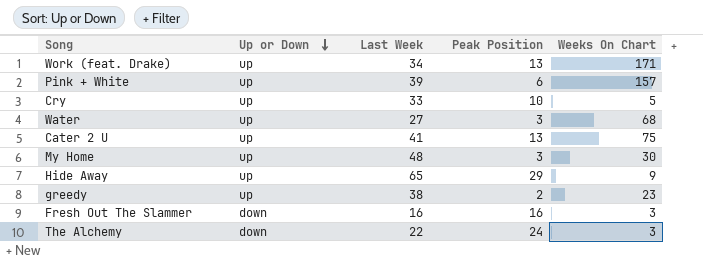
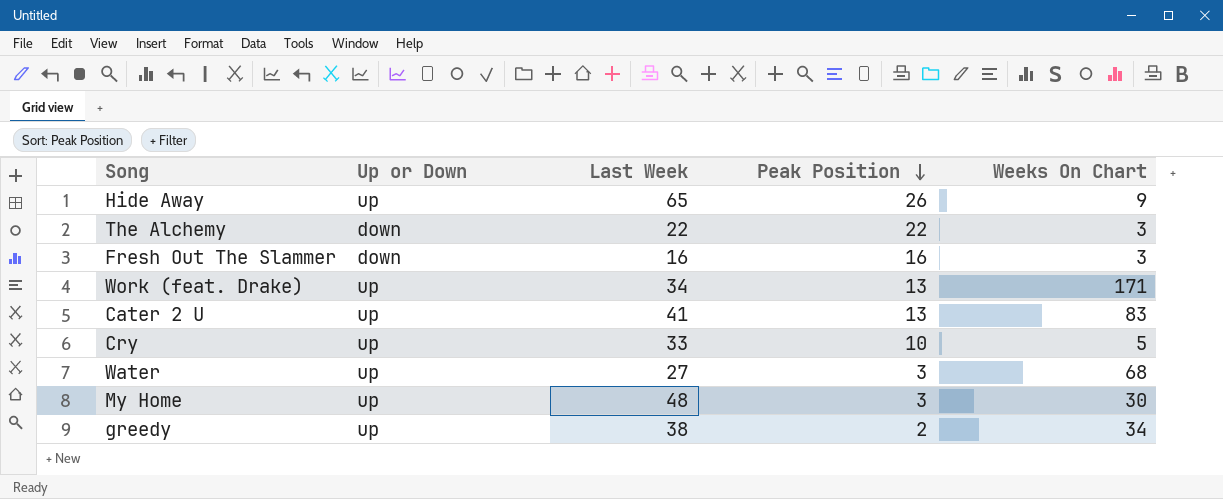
row order: Up or Down descending -> Peak Position descending
row Pink + White: up | 39 | 6 | 157 -> none
Hide Away | Peak Position: 29 -> 26
The Alchemy | Peak Position: 24 -> 22
Cater 2 U | Weeks On Chart: 75 -> 83
greedy | Weeks On Chart: 23 -> 34

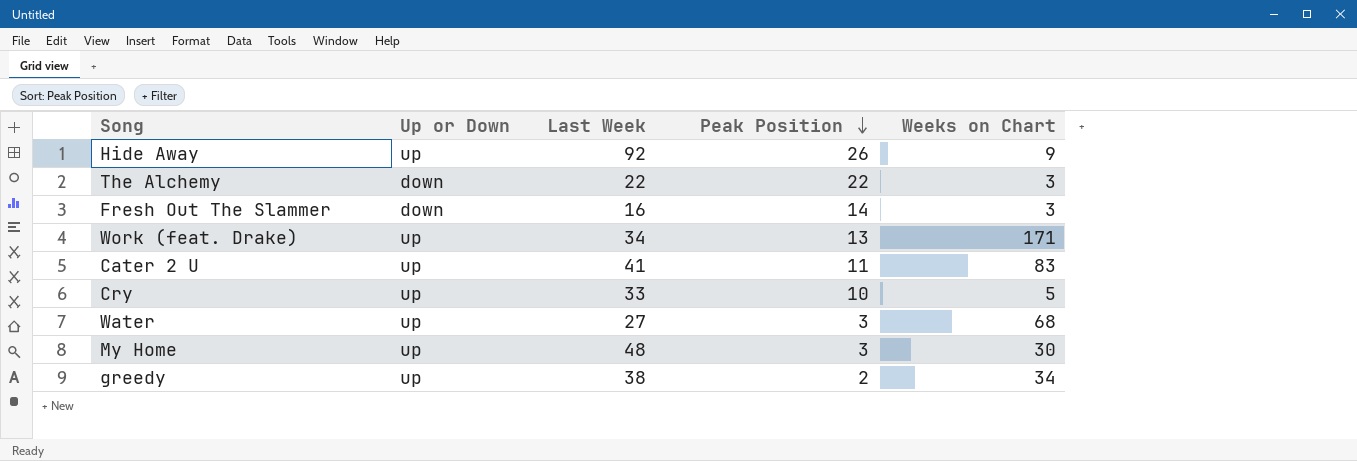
column name: Weeks On Chart -> Weeks on Chart
Hide Away | Last Week: 65 -> 92
Fresh Out The Slammer | Peak Position: 16 -> 14
Cater 2 U | Peak Position: 13 -> 11

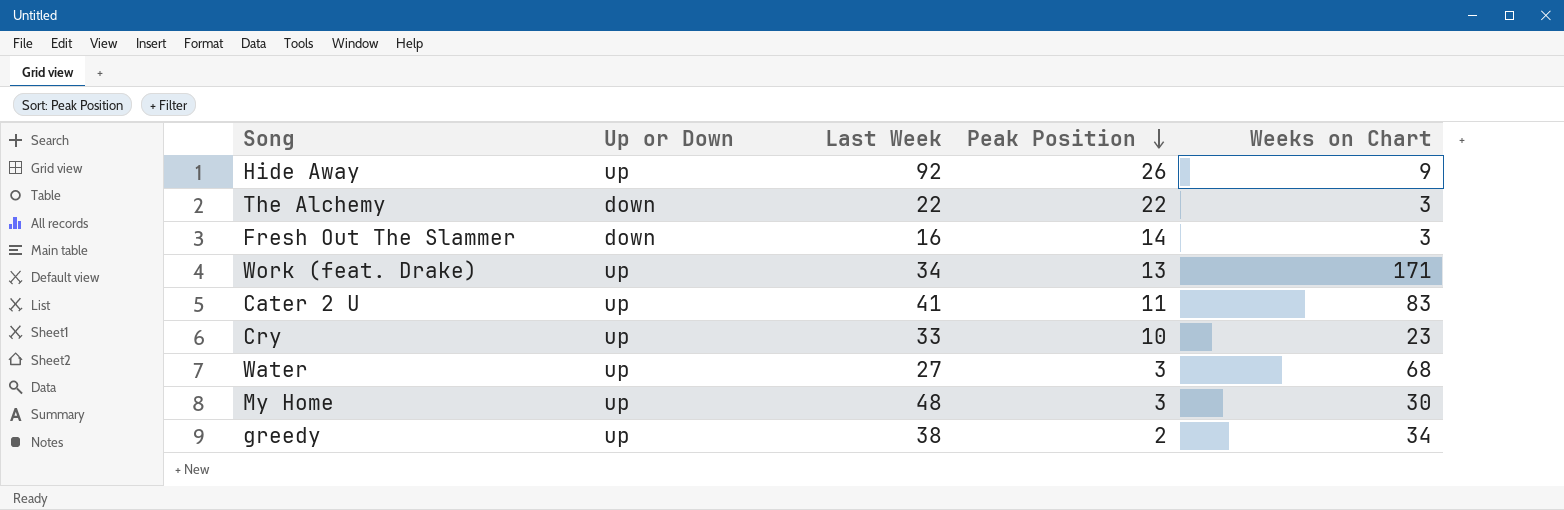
Cry | Weeks on Chart: 5 -> 23

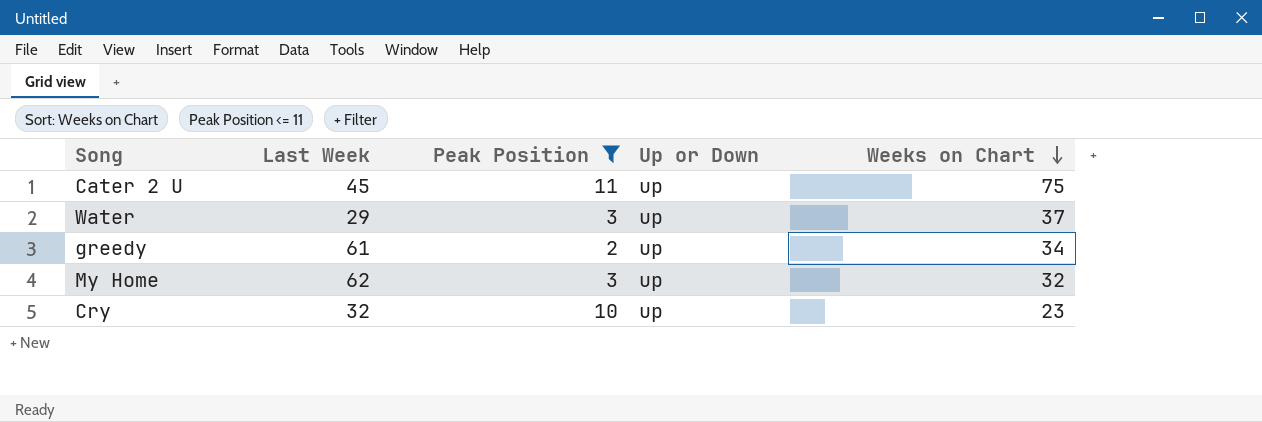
filter: none -> Peak Position <= 11
row order: Peak Position descending -> Weeks on Chart descending
column Up or Down | position: 2 -> 4
Cater 2 U | Last Week: 41 -> 45
Cater 2 U | Weeks on Chart: 83 -> 75
Water | Last Week: 27 -> 29
Water | Weeks on Chart: 68 -> 37
greedy | Last Week: 38 -> 61
My Home | Last Week: 48 -> 62
My Home | Weeks on Chart: 30 -> 32
Cry | Last Week: 33 -> 32

